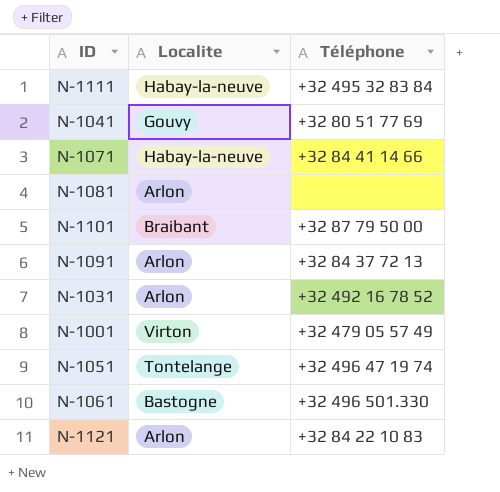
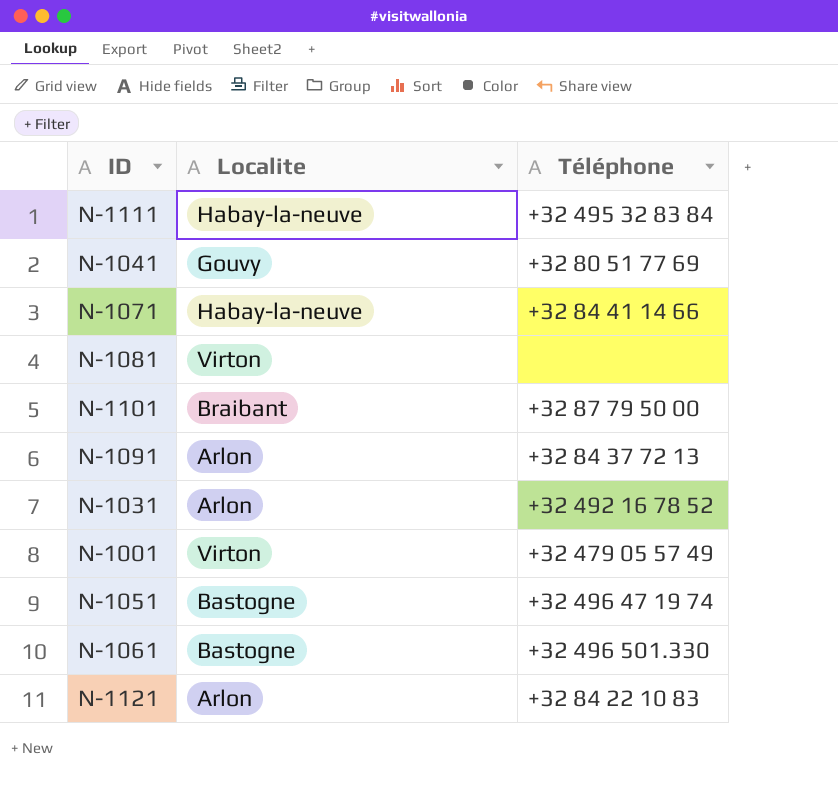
N-1081 | Localite: Arlon -> Virton
N-1051 | Localite: Tontelange -> Bastogne

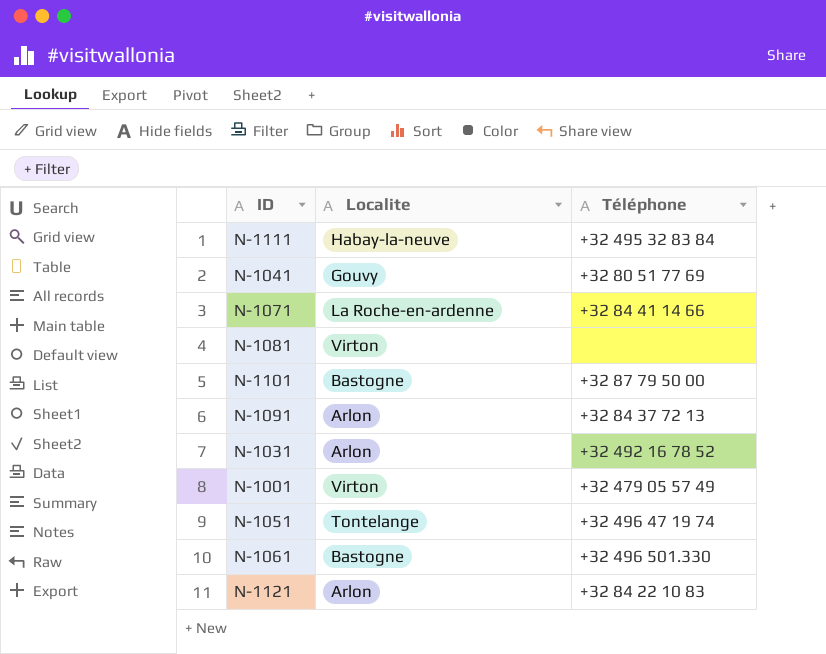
N-1071 | Localite: Habay-la-neuve -> La Roche-en-ardenne
N-1101 | Localite: Braibant -> Bastogne
N-1051 | Localite: Bastogne -> Tontelange

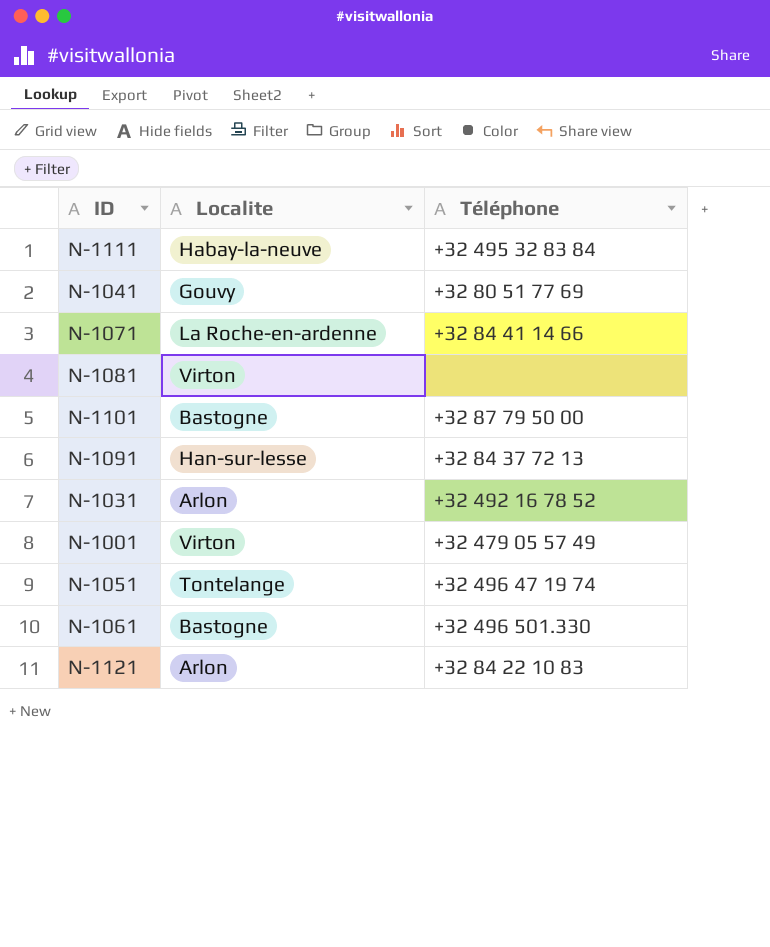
N-1091 | Localite: Arlon -> Han-sur-lesse

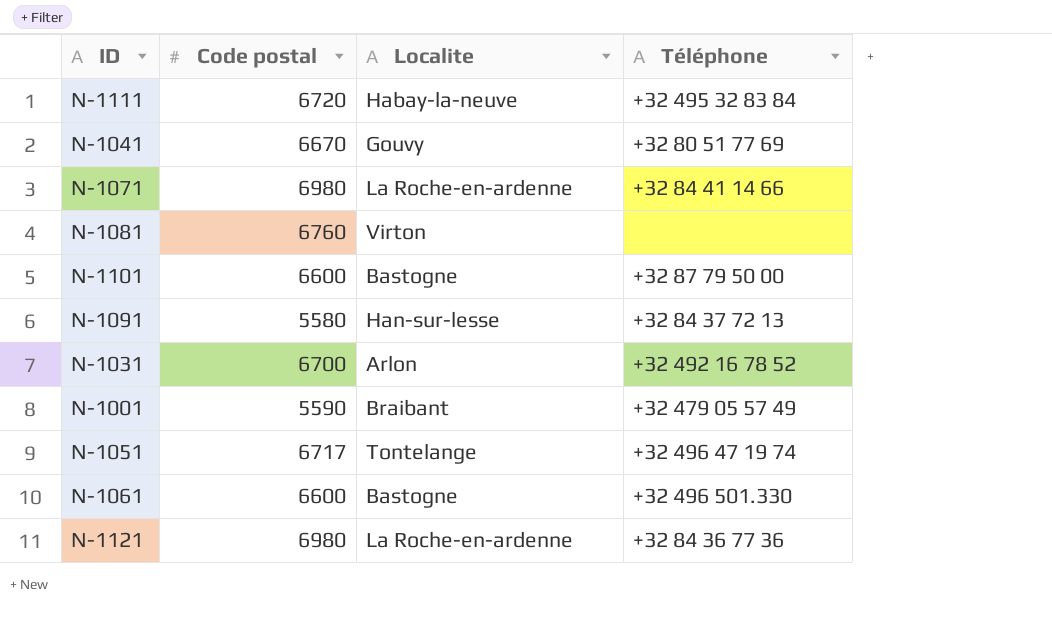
column Code postal | position: none -> 2
N-1001 | Localite: Virton -> Braibant
N-1121 | Localite: Arlon -> La Roche-en-ardenne
N-1121 | Téléphone: +32 84 22 10 83 -> +32 84 36 77 36

